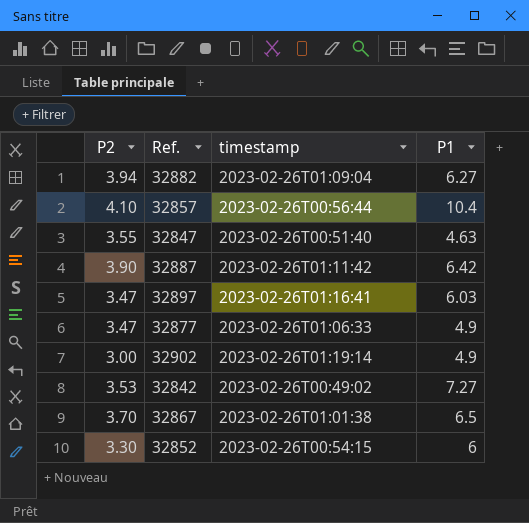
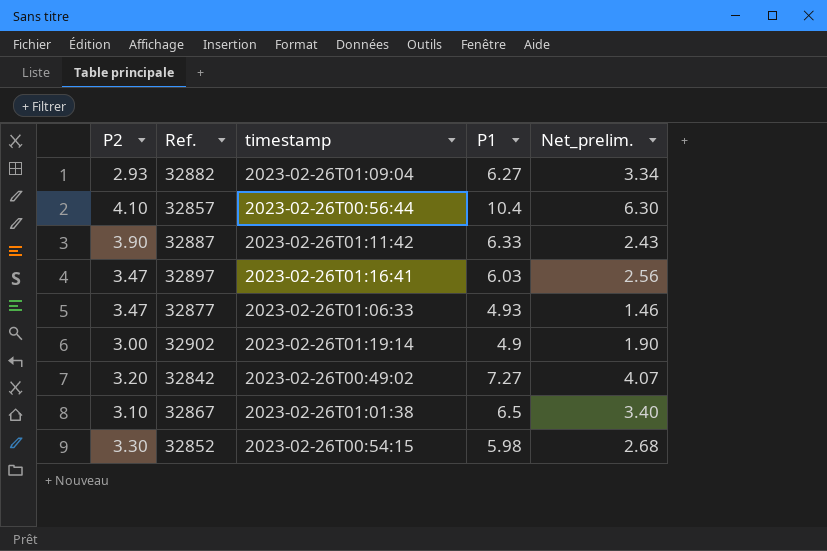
column Net_prelim. | formula: none -> [P1] - [P2]
row 32847: 3.55 | 2023-02-26T00:51:40 | 4.63 -> none
32882 | P2: 3.94 -> 2.93
32887 | P1: 6.42 -> 6.33
32877 | P1: 4.9 -> 4.93
32842 | P2: 3.53 -> 3.20
32867 | P2: 3.70 -> 3.10
32852 | P1: 6 -> 5.98

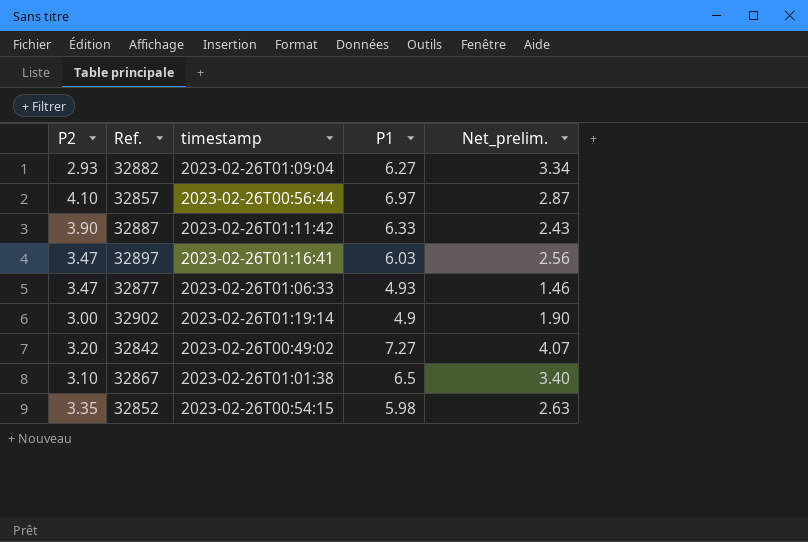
32857 | P1: 10.4 -> 6.97
32857 | Net_prelim.: 6.30 -> 2.87
32852 | P2: 3.30 -> 3.35
32852 | Net_prelim.: 2.68 -> 2.63

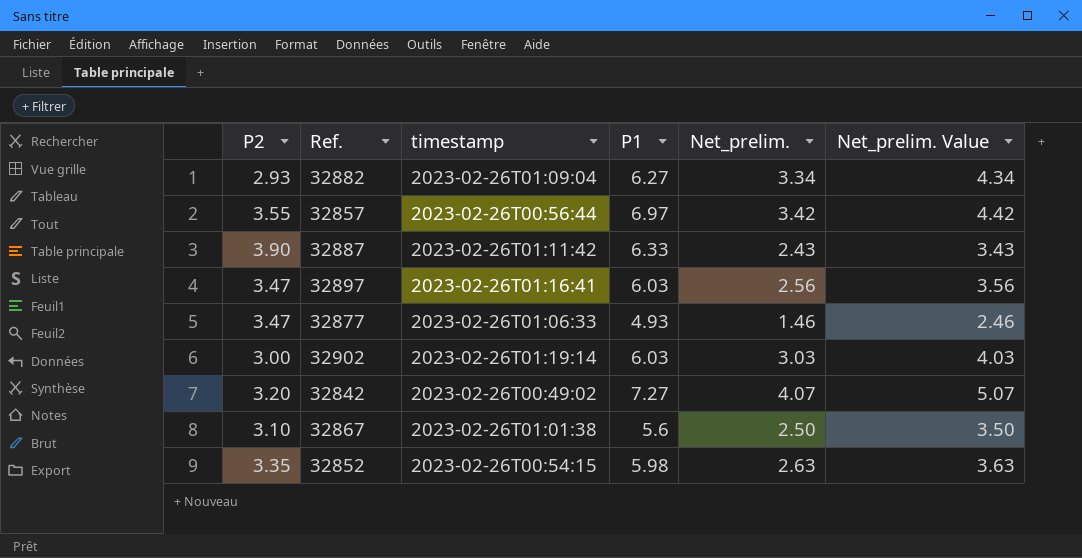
column Net_prelim. Value | formula: none -> [Net_prelim.] + 1
32857 | P2: 4.10 -> 3.55
32857 | Net_prelim.: 2.87 -> 3.42
32902 | P1: 4.9 -> 6.03
32902 | Net_prelim.: 1.90 -> 3.03
32867 | P1: 6.5 -> 5.6
32867 | Net_prelim.: 3.40 -> 2.50

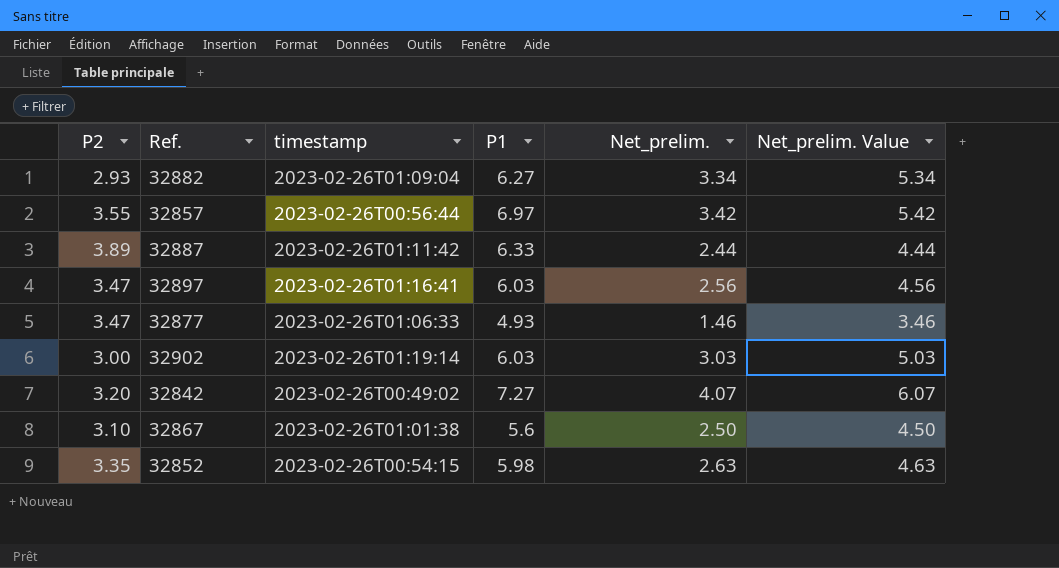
column Net_prelim. Value | formula: [Net_prelim.] + 1 -> [Net_prelim.] + 2
32887 | P2: 3.90 -> 3.89
32887 | Net_prelim.: 2.43 -> 2.44

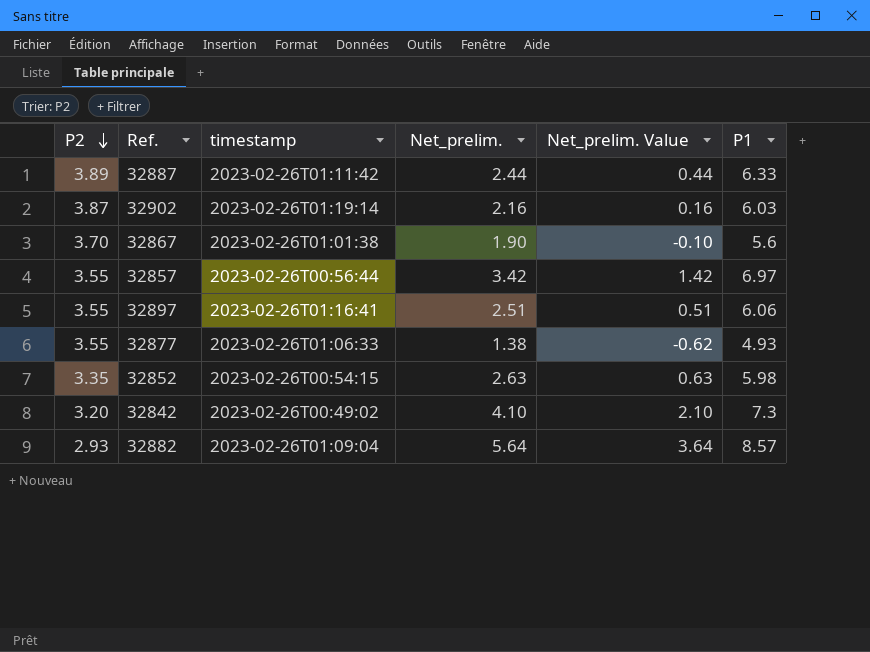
row order: none -> P2 descending
column Net_prelim. Value | formula: [Net_prelim.] + 2 -> [Net_prelim.] - 2
column P1 | position: 4 -> 6
32902 | P2: 3.00 -> 3.87
32902 | Net_prelim.: 3.03 -> 2.16
32867 | P2: 3.10 -> 3.70
32867 | Net_prelim.: 2.50 -> 1.90
32897 | P2: 3.47 -> 3.55
32897 | Net_prelim.: 2.56 -> 2.51
32897 | P1: 6.03 -> 6.06
32877 | P2: 3.47 -> 3.55
32877 | Net_prelim.: 1.46 -> 1.38
32842 | Net_prelim.: 4.07 -> 4.10
32842 | P1: 7.27 -> 7.3
32882 | Net_prelim.: 3.34 -> 5.64
32882 | P1: 6.27 -> 8.57

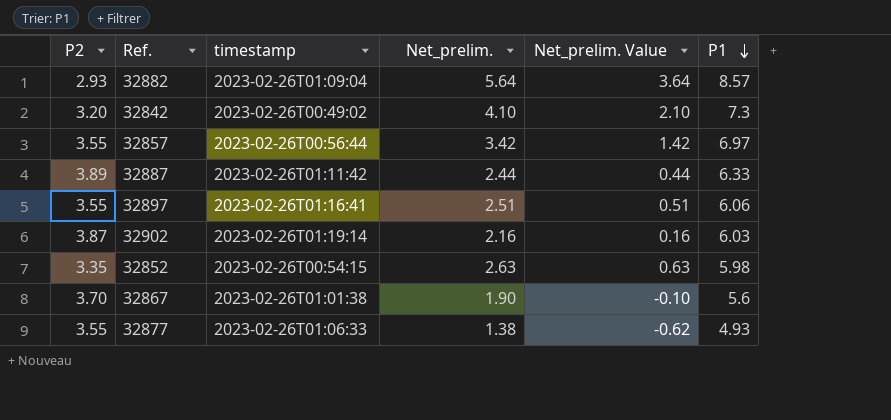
row order: P2 descending -> P1 descending

